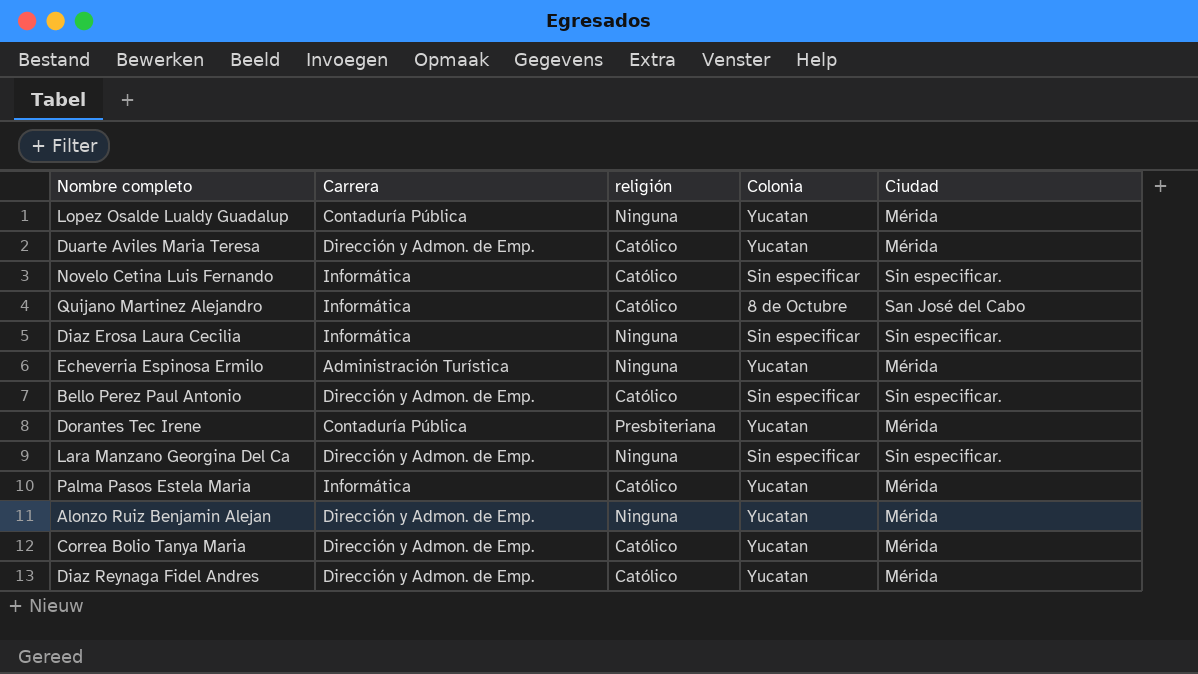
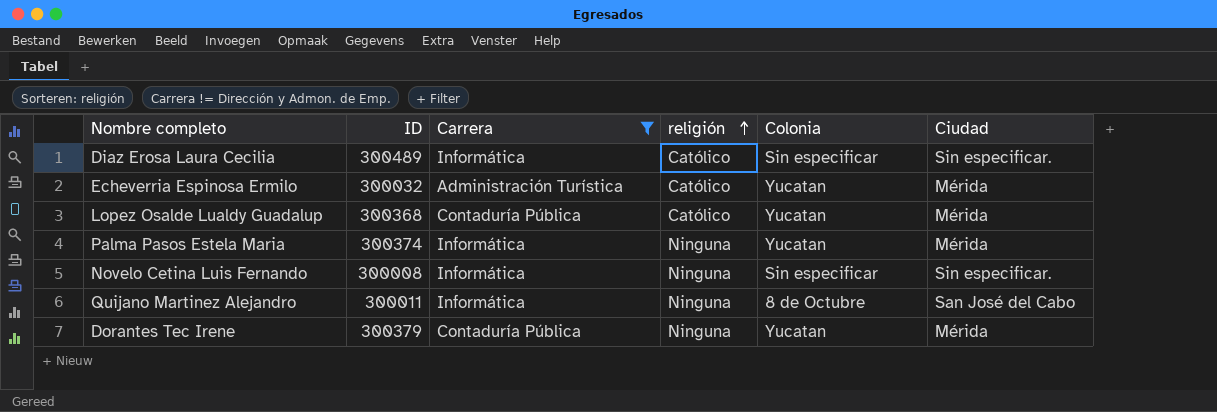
filter: none -> Carrera != Dirección y Admon. de Emp.
row order: none -> religión ascending
column ID | position: none -> 2
Diaz Erosa Laura Cecilia | religión: Ninguna -> Católico
Echeverria Espinosa Ermilo | religión: Ninguna -> Católico
Lopez Osalde Lualdy Guadalup | religión: Ninguna -> Católico
Palma Pasos Estela Maria | religión: Católico -> Ninguna
Novelo Cetina Luis Fernando | religión: Católico -> Ninguna
Quijano Martinez Alejandro | religión: Católico -> Ninguna
Dorantes Tec Irene | religión: Presbiteriana -> Ninguna

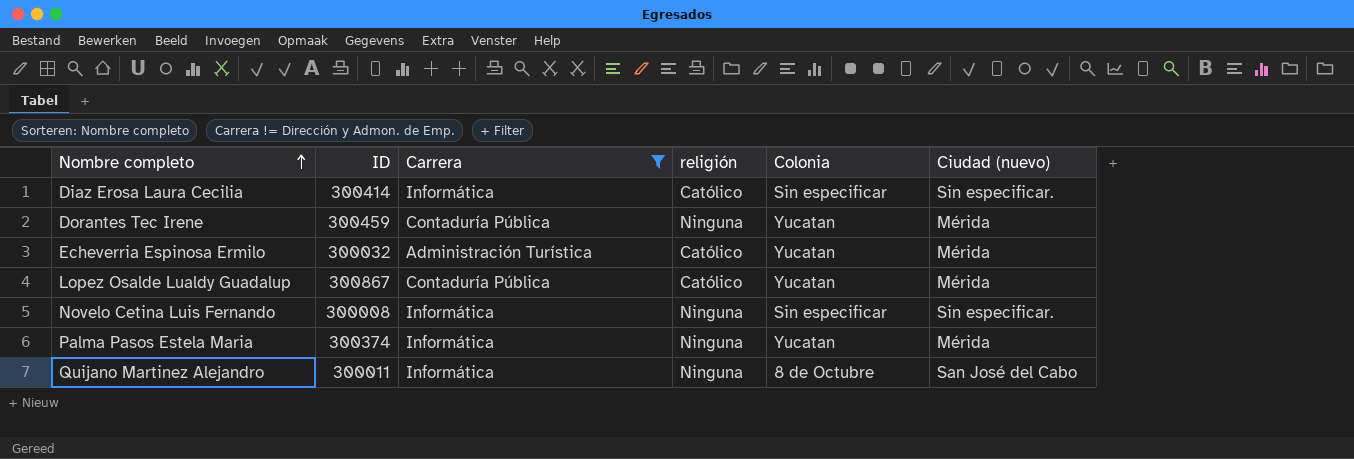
row order: religión ascending -> Nombre completo ascending
column name: Ciudad -> Ciudad (nuevo)
Diaz Erosa Laura Cecilia | ID: 300489 -> 300414
Dorantes Tec Irene | ID: 300379 -> 300459
Lopez Osalde Lualdy Guadalup | ID: 300368 -> 300867

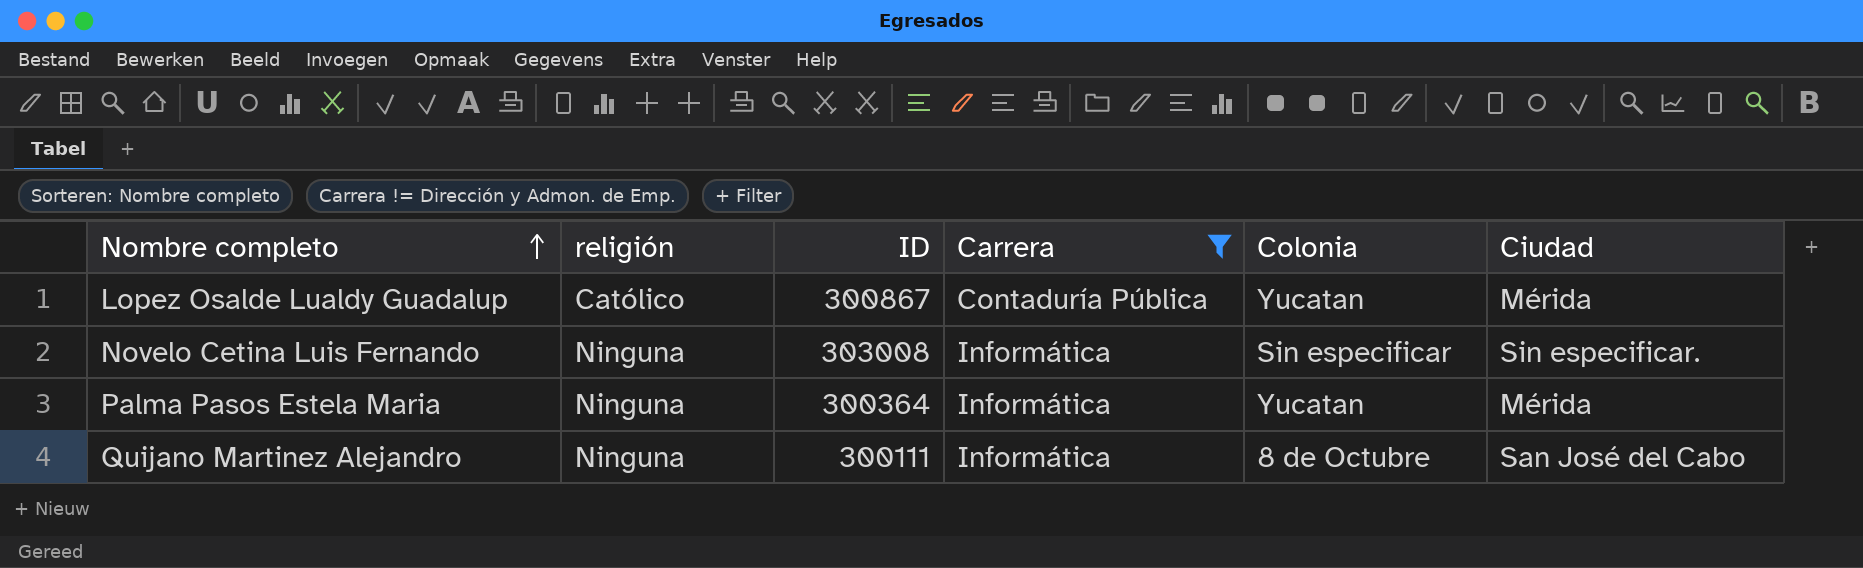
column religión | position: 4 -> 2
column name: Ciudad (nuevo) -> Ciudad
row Diaz Erosa Laura Cecilia: 300414 | Informática | Católico | Sin especificar | Sin especificar. -> none
row Dorantes Tec Irene: 300459 | Contaduría Pública | Ninguna | Yucatan | Mérida -> none
row Echeverria Espinosa Ermilo: 300032 | Administración Turística | Católico | Yucatan | Mérida -> none
Novelo Cetina Luis Fernando | ID: 300008 -> 303008
Palma Pasos Estela Maria | ID: 300374 -> 300364
Quijano Martinez Alejandro | ID: 300011 -> 300111

